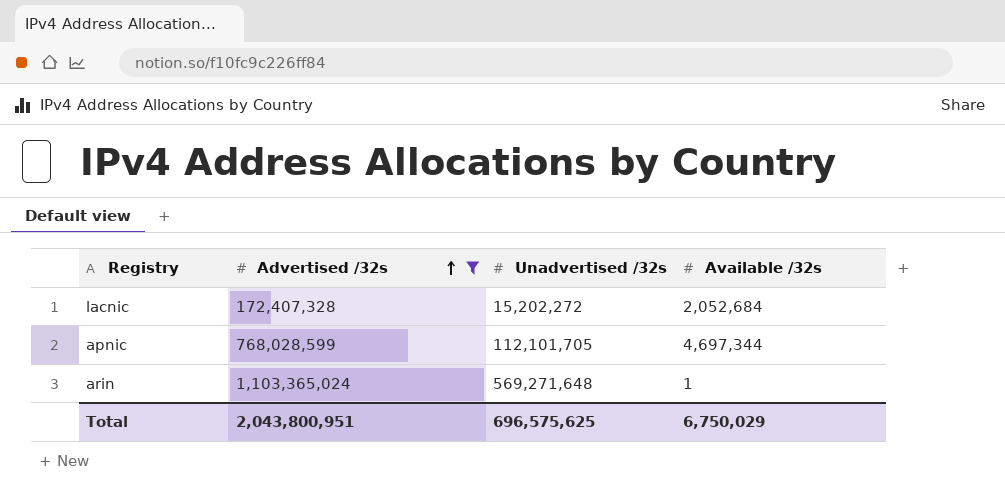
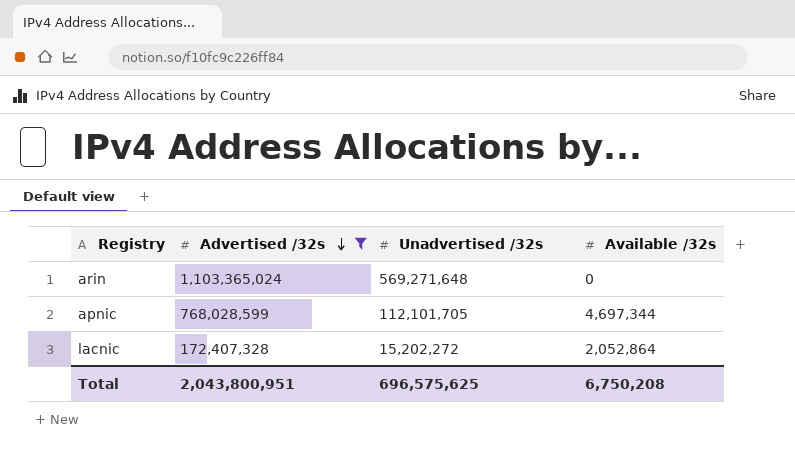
row order: Advertised /32s ascending -> Advertised /32s descending
arin | Available /32s: 1 -> 0
lacnic | Available /32s: 2,052,684 -> 2,052,864
Total | Available /32s: 6,750,029 -> 6,750,208

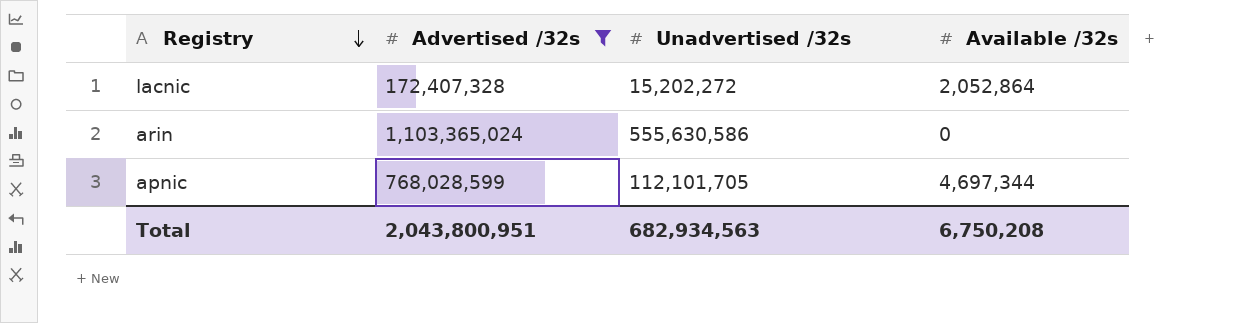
row order: Advertised /32s descending -> Registry descending
arin | Unadvertised /32s: 569,271,648 -> 555,630,586
Total | Unadvertised /32s: 696,575,625 -> 682,934,563

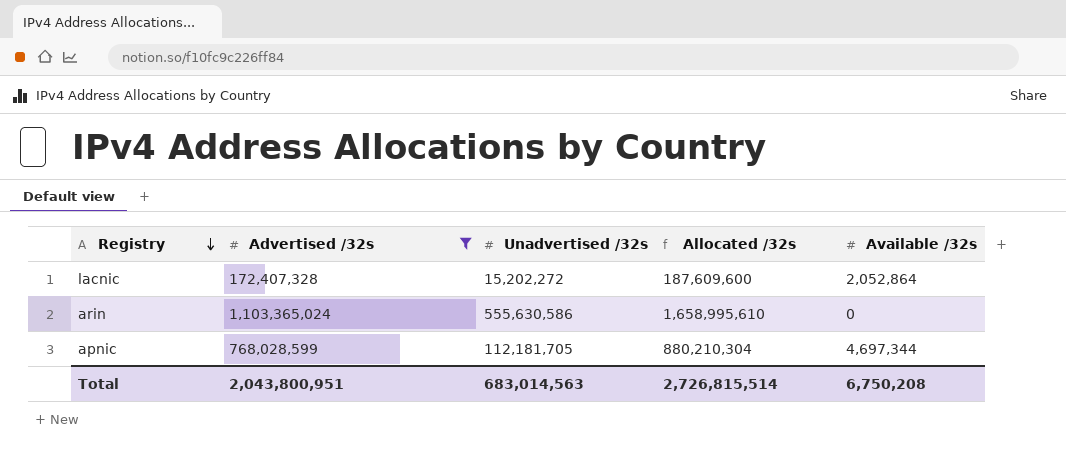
column Allocated /32s | formula: none -> [Advertised /32s] + [Unadvertised /32s]
apnic | Unadvertised /32s: 112,101,705 -> 112,181,705
Total | Unadvertised /32s: 682,934,563 -> 683,014,563

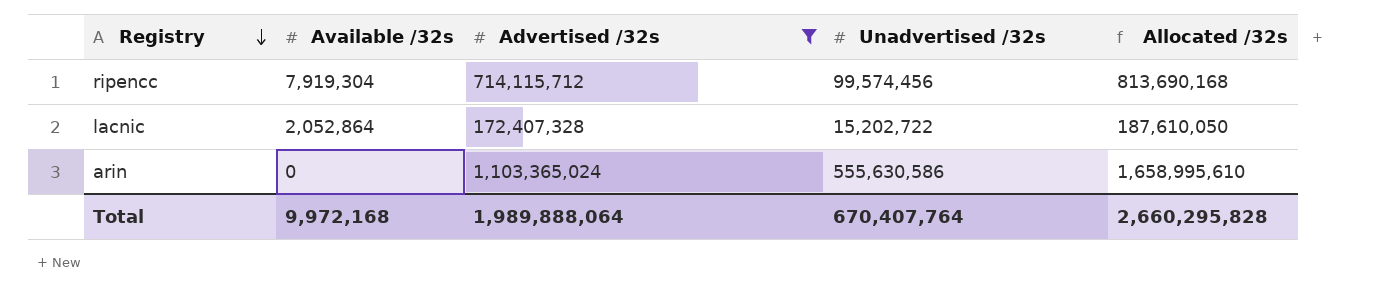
column Available /32s | position: 5 -> 2
row apnic: 768,028,599 | 112,181,705 | 880,210,304 | 4,697,344 -> none
row ripencc: none -> 7,919,304 | 714,115,712 | 99,574,456 | 813,690,168
lacnic | Unadvertised /32s: 15,202,272 -> 15,202,722
lacnic | Allocated /32s: 187,609,600 -> 187,610,050
Total | Available /32s: 6,750,208 -> 9,972,168
Total | Advertised /32s: 2,043,800,951 -> 1,989,888,064
Total | Unadvertised /32s: 683,014,563 -> 670,407,764
Total | Allocated /32s: 2,726,815,514 -> 2,660,295,828

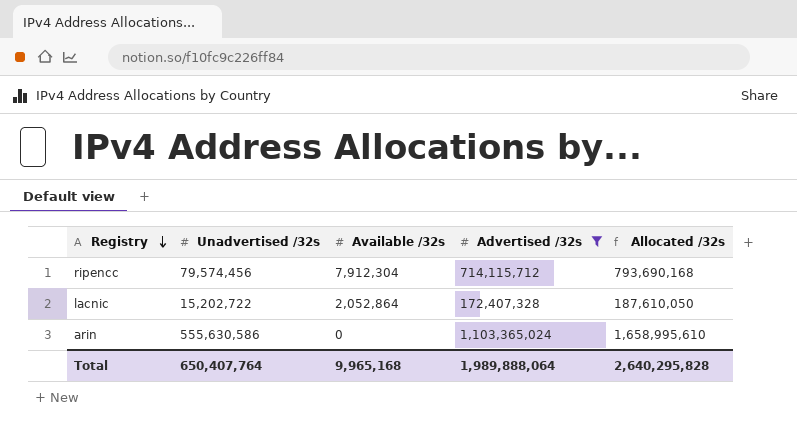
column Unadvertised /32s | position: 4 -> 2
ripencc | Unadvertised /32s: 99,574,456 -> 79,574,456
ripencc | Available /32s: 7,919,304 -> 7,912,304
ripencc | Allocated /32s: 813,690,168 -> 793,690,168
Total | Unadvertised /32s: 670,407,764 -> 650,407,764
Total | Available /32s: 9,972,168 -> 9,965,168
Total | Allocated /32s: 2,660,295,828 -> 2,640,295,828

